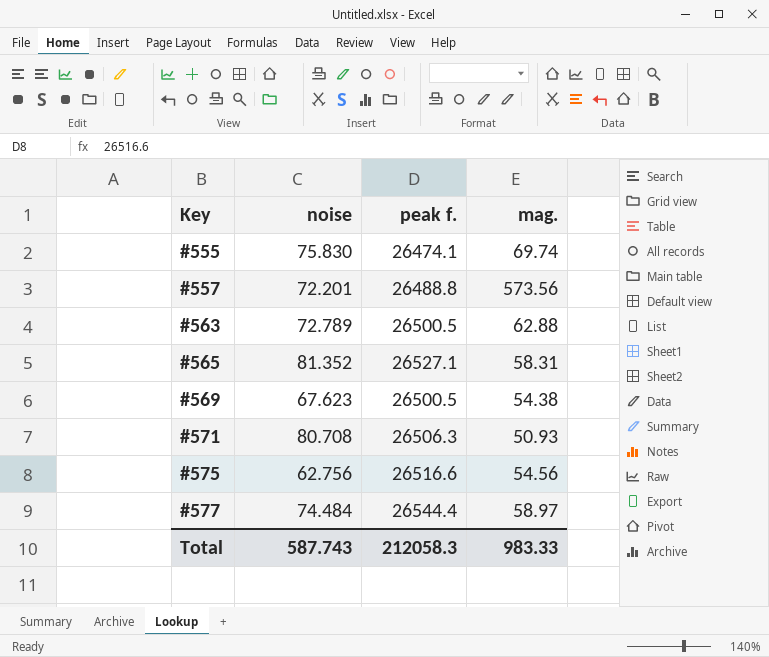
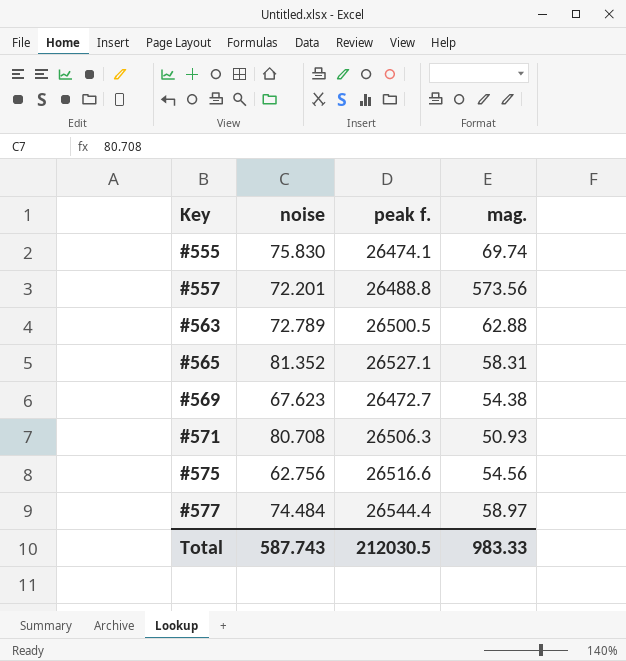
#569 | peak f.: 26500.5 -> 26472.7
Total | peak f.: 212058.3 -> 212030.5

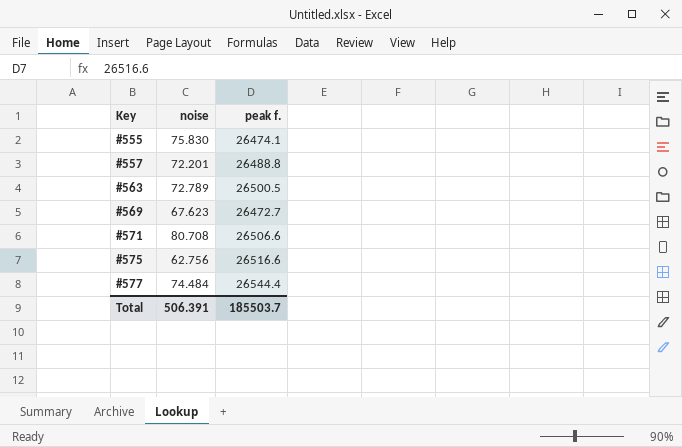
column mag. | position: 4 -> none
row #565: 81.352 | 26527.1 | 58.31 -> none
#571 | peak f.: 26506.3 -> 26506.6
Total | noise: 587.743 -> 506.391
Total | peak f.: 212030.5 -> 185503.7

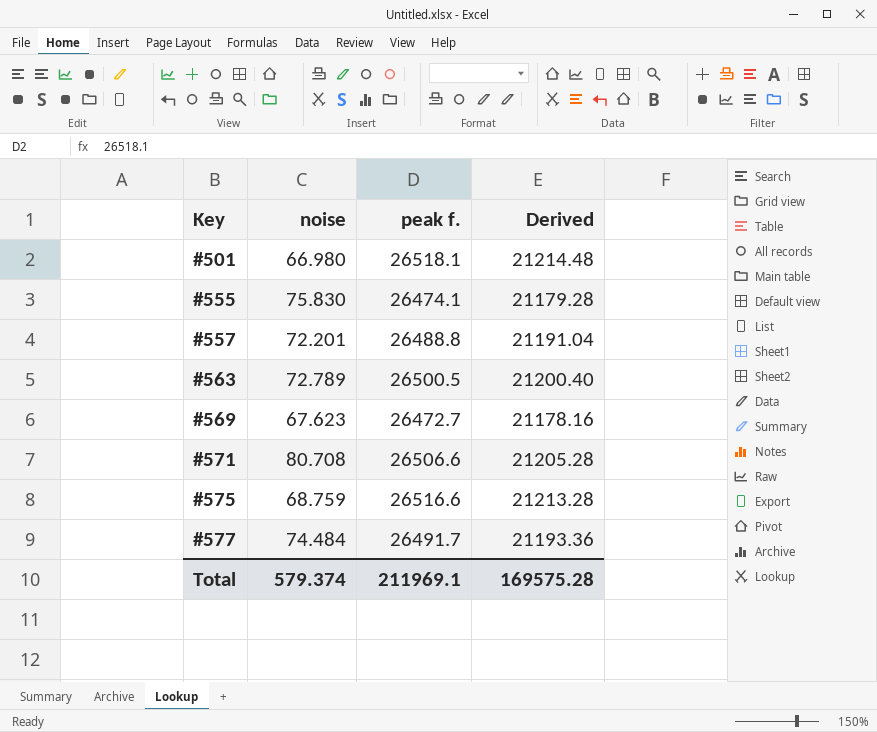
column Derived | formula: none -> [peak f.] * 0.8
row #501: none -> 66.980 | 26518.1 | 21214.48
#575 | noise: 62.756 -> 68.759
#577 | peak f.: 26544.4 -> 26491.7
Total | noise: 506.391 -> 579.374
Total | peak f.: 185503.7 -> 211969.1

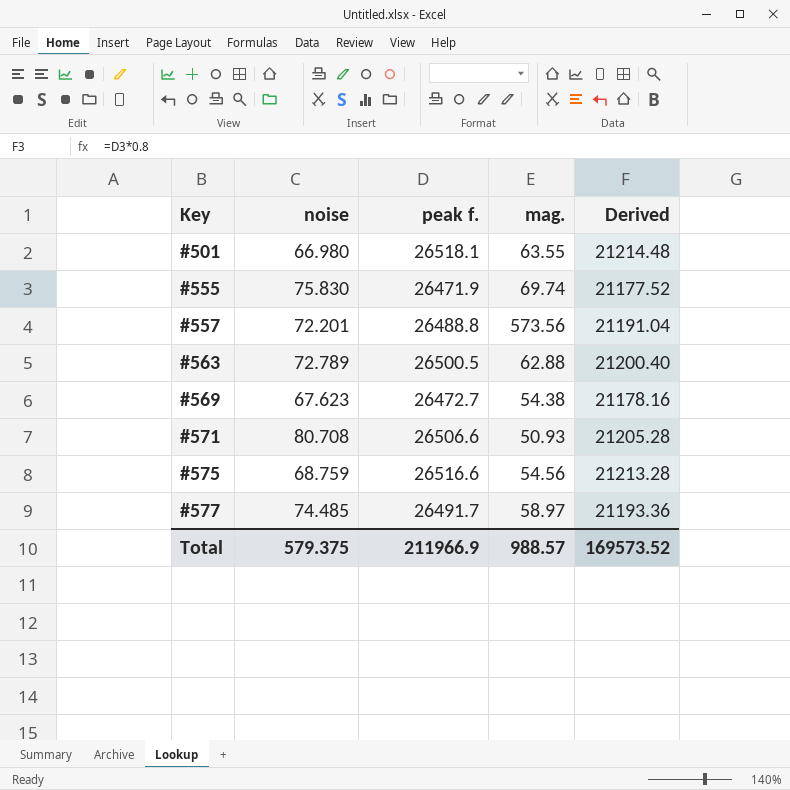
column mag. | position: none -> 4
#555 | peak f.: 26474.1 -> 26471.9
#555 | Derived: 21179.28 -> 21177.52
#577 | noise: 74.484 -> 74.485
Total | noise: 579.374 -> 579.375
Total | peak f.: 211969.1 -> 211966.9
Total | Derived: 169575.28 -> 169573.52

